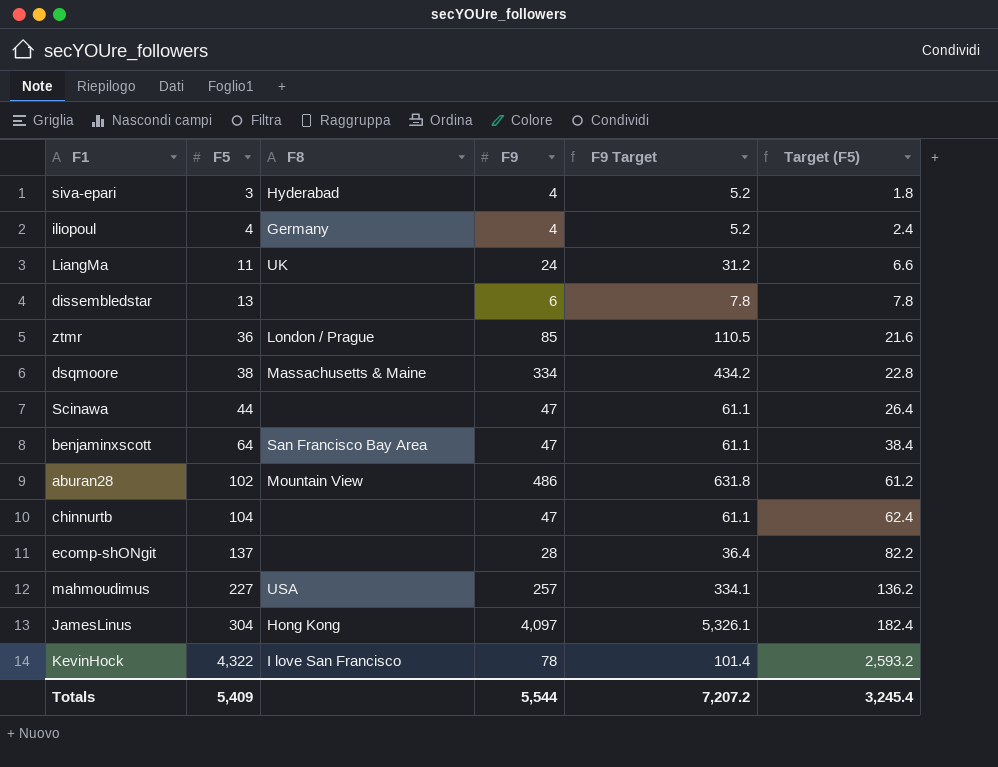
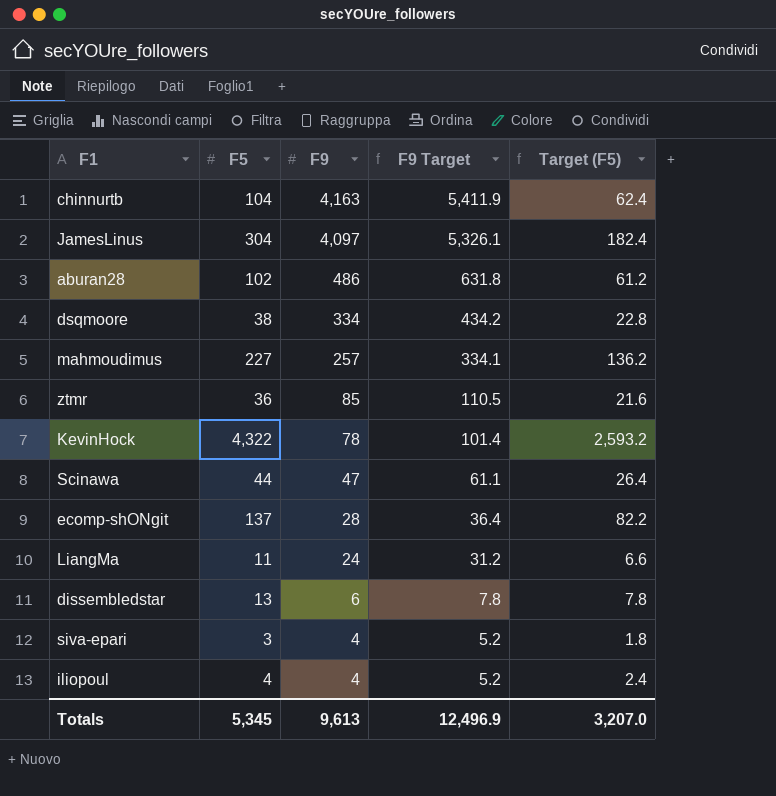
row order: F5 ascending -> F9 descending
column F8 | position: 3 -> none
row benjaminxscott: 64 | San Francisco Bay Area | 47 | 61.1 | 38.4 -> none
chinnurtb | F9: 47 -> 4,163
chinnurtb | F9 Target: 61.1 -> 5,411.9
Totals | F5: 5,409 -> 5,345
Totals | F9: 5,544 -> 9,613
Totals | F9 Target: 7,207.2 -> 12,496.9
Totals | Target (F5): 3,245.4 -> 3,207.0

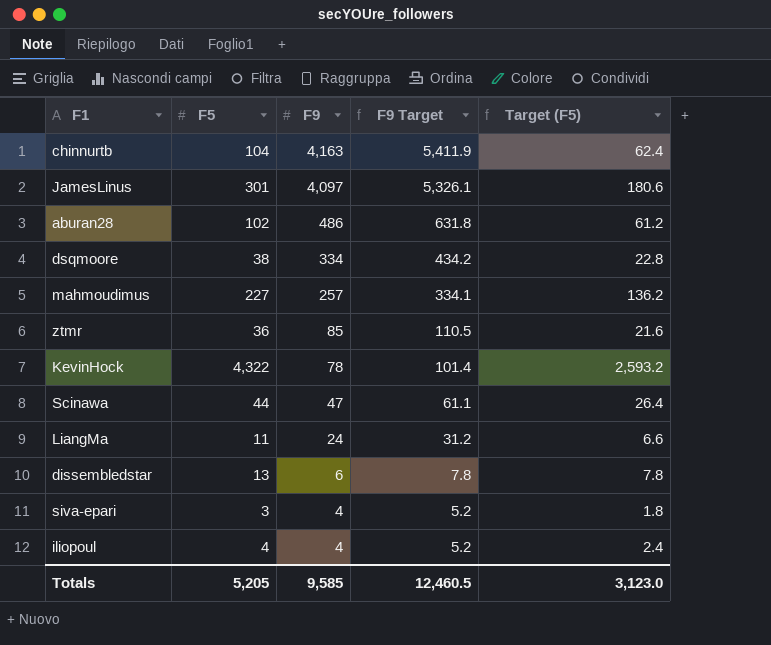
row ecomp-shONgit: 137 | 28 | 36.4 | 82.2 -> none
JamesLinus | F5: 304 -> 301
JamesLinus | Target (F5): 182.4 -> 180.6
Totals | F5: 5,345 -> 5,205
Totals | F9: 9,613 -> 9,585
Totals | F9 Target: 12,496.9 -> 12,460.5
Totals | Target (F5): 3,207.0 -> 3,123.0

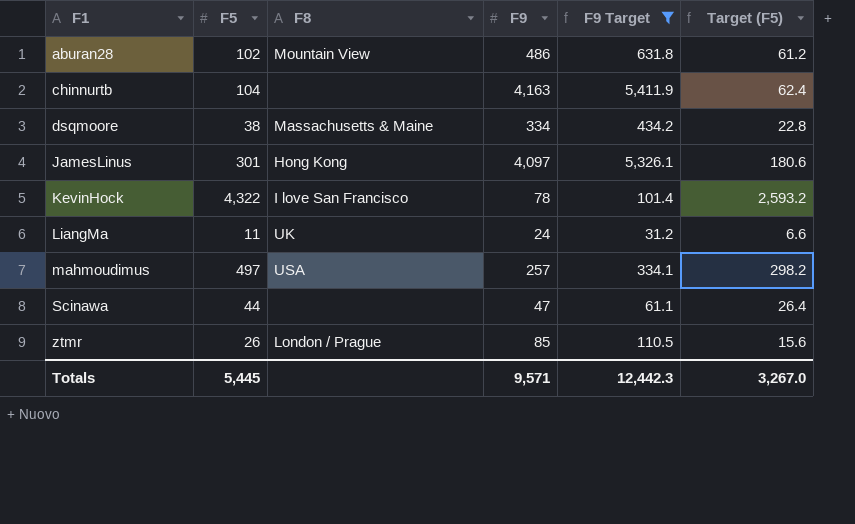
filter: none -> F9 Target >= 31.2
row order: F9 descending -> F1 ascending
column F8 | position: none -> 3
mahmoudimus | F5: 227 -> 497
mahmoudimus | Target (F5): 136.2 -> 298.2
ztmr | F5: 36 -> 26
ztmr | Target (F5): 21.6 -> 15.6
Totals | F5: 5,205 -> 5,445
Totals | F9: 9,585 -> 9,571
Totals | F9 Target: 12,460.5 -> 12,442.3
Totals | Target (F5): 3,123.0 -> 3,267.0

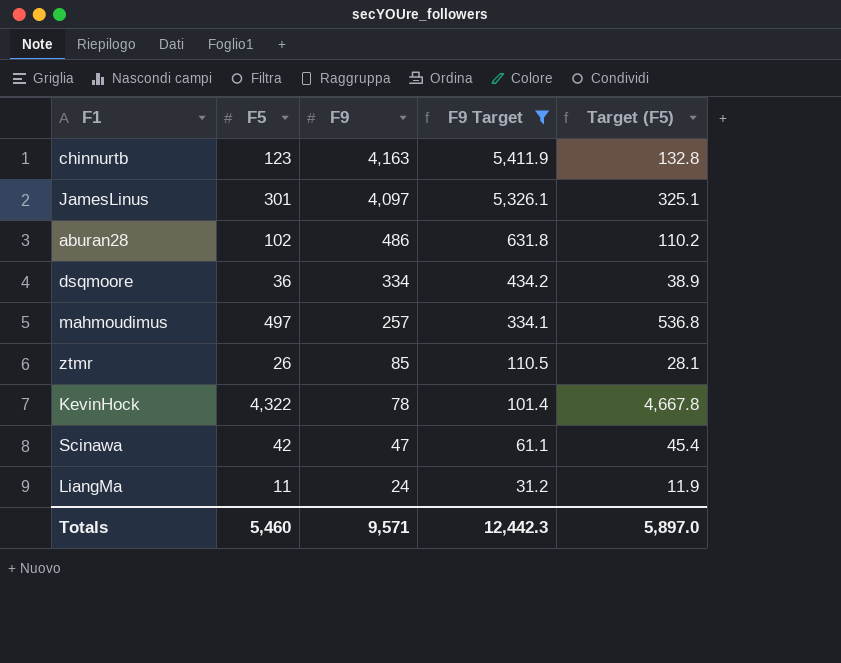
row order: F1 ascending -> F9 descending
column F8 | position: 3 -> none
column Target (F5) | formula: [F5] * 0.6 -> [F5] * 1.08
chinnurtb | F5: 104 -> 123
dsqmoore | F5: 38 -> 36
Scinawa | F5: 44 -> 42
Totals | F5: 5,445 -> 5,460
Totals | Target (F5): 3,267.0 -> 5,897.0

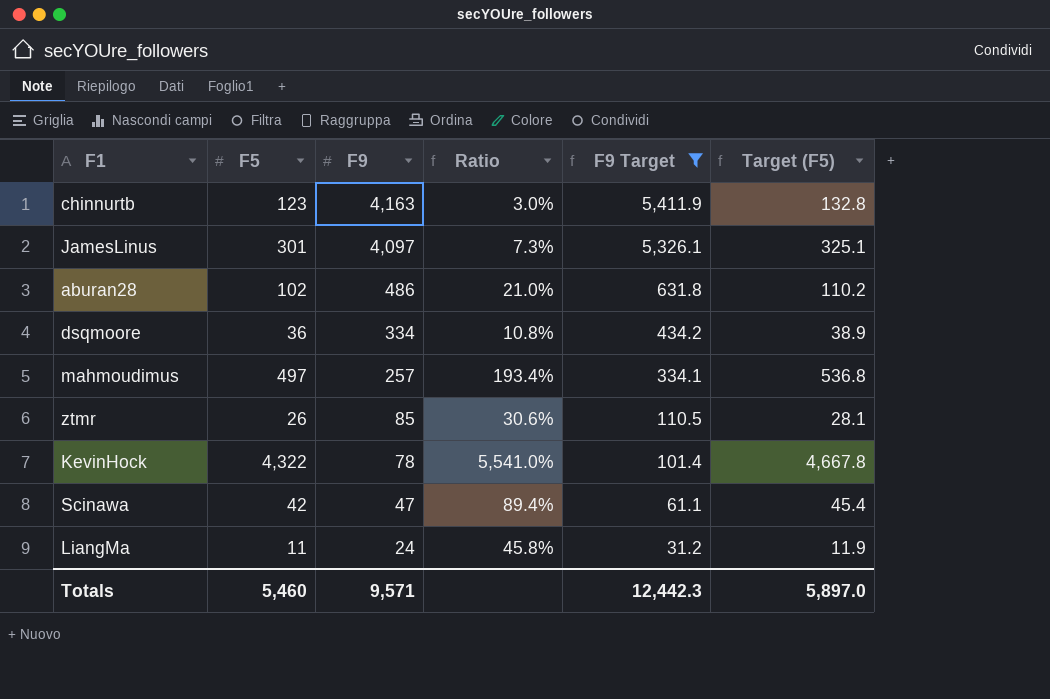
column Ratio | formula: none -> [F5] / [F9]

